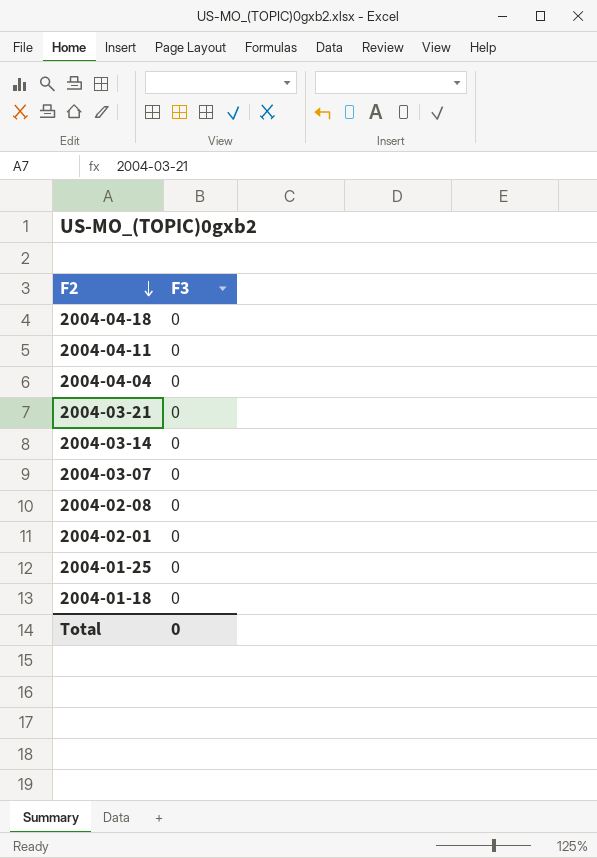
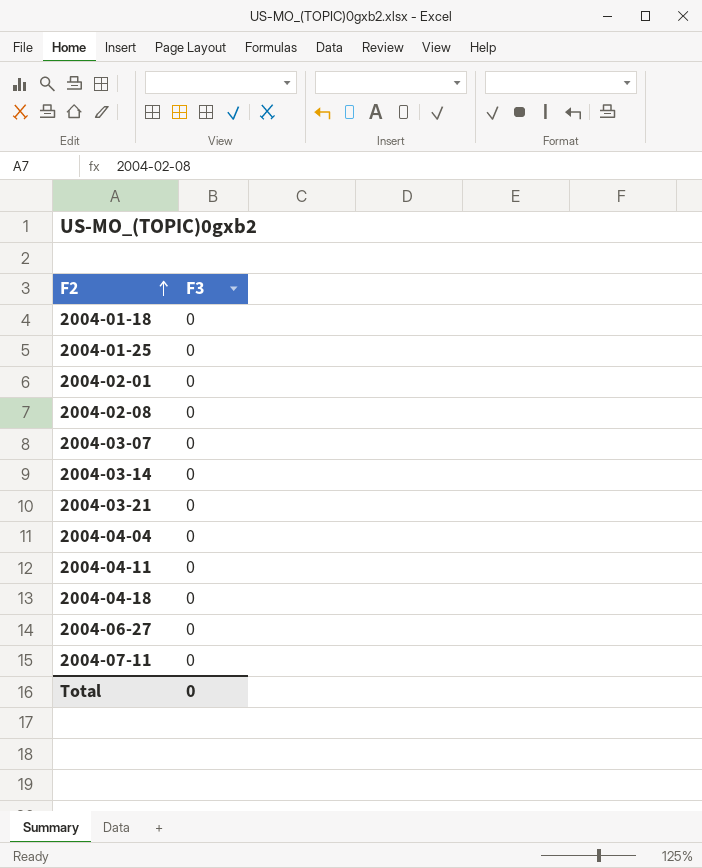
row order: F2 descending -> F2 ascending
row 2004-06-27: none -> 0
row 2004-07-11: none -> 0

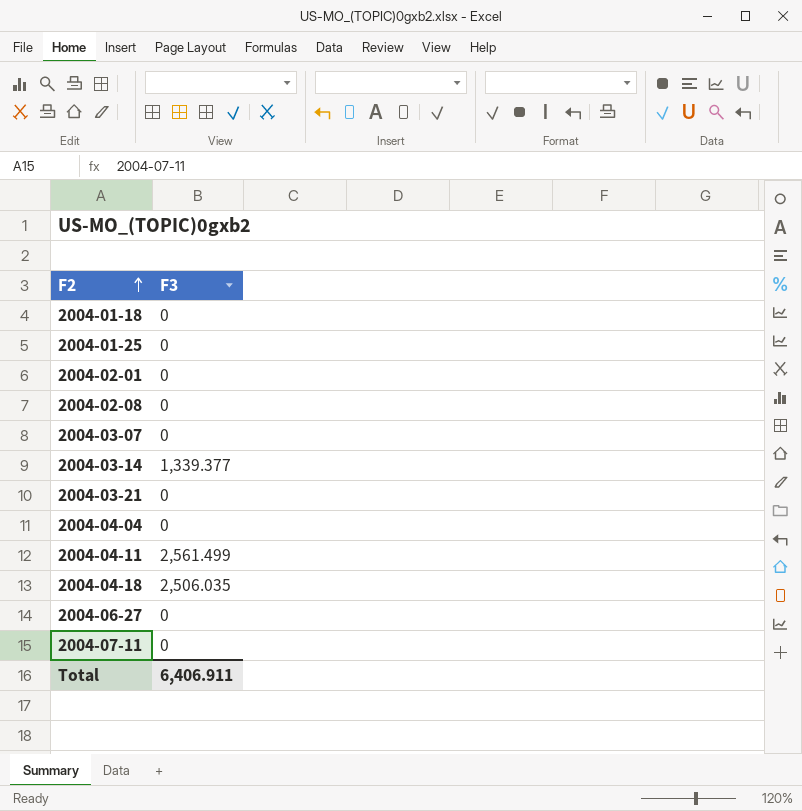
2004-03-14 | F3: 0 -> 1,339.377
2004-04-11 | F3: 0 -> 2,561.499
2004-04-18 | F3: 0 -> 2,506.035
Total | F3: 0 -> 6,406.911

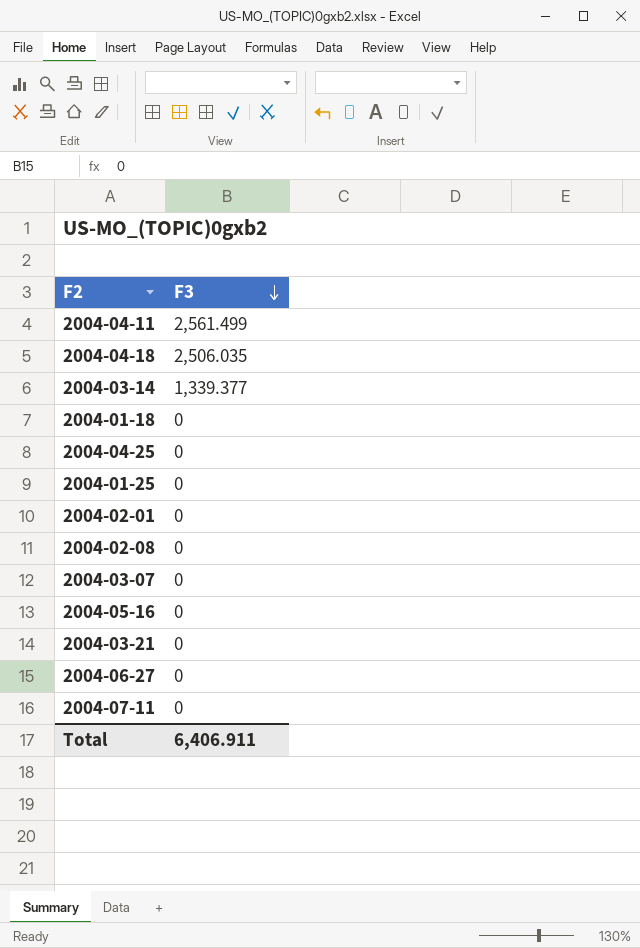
row order: F2 ascending -> F3 descending
row 2004-04-04: 0 -> none
row 2004-04-25: none -> 0
row 2004-05-16: none -> 0

